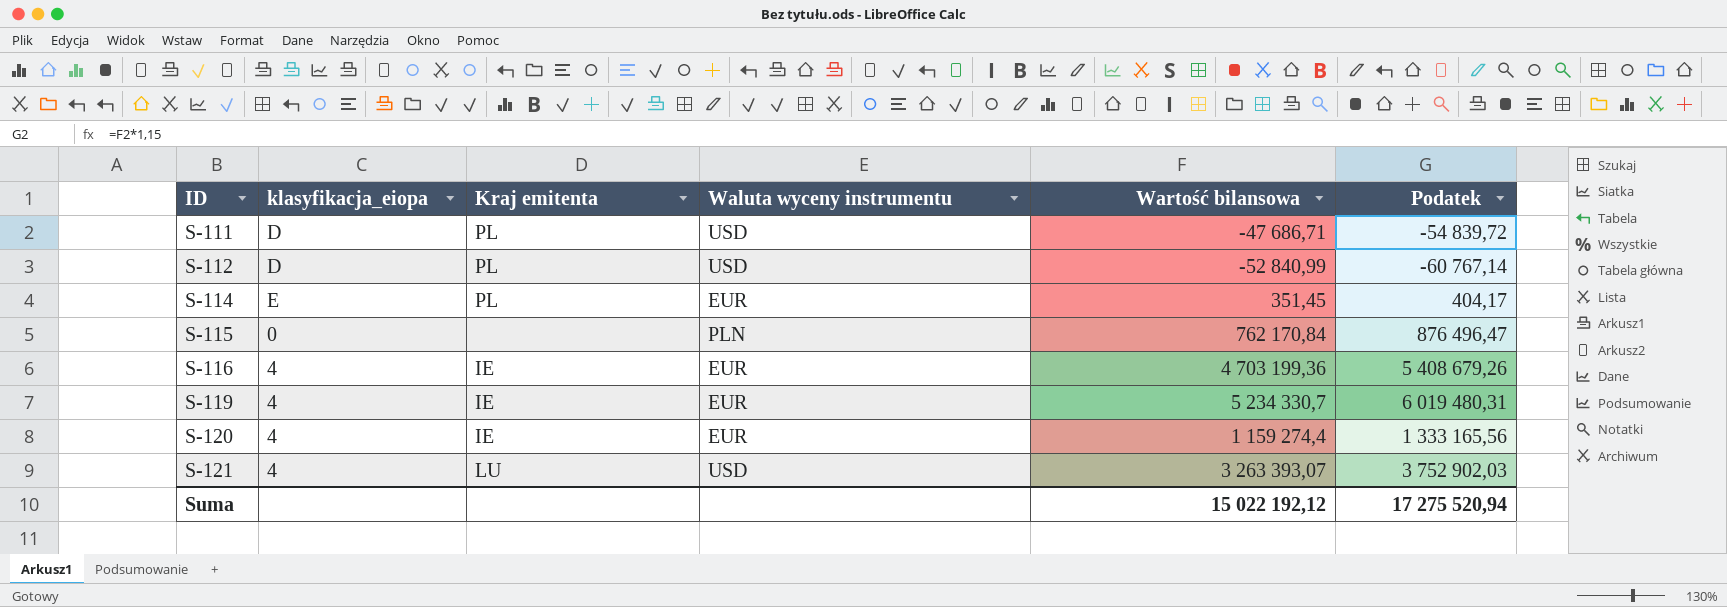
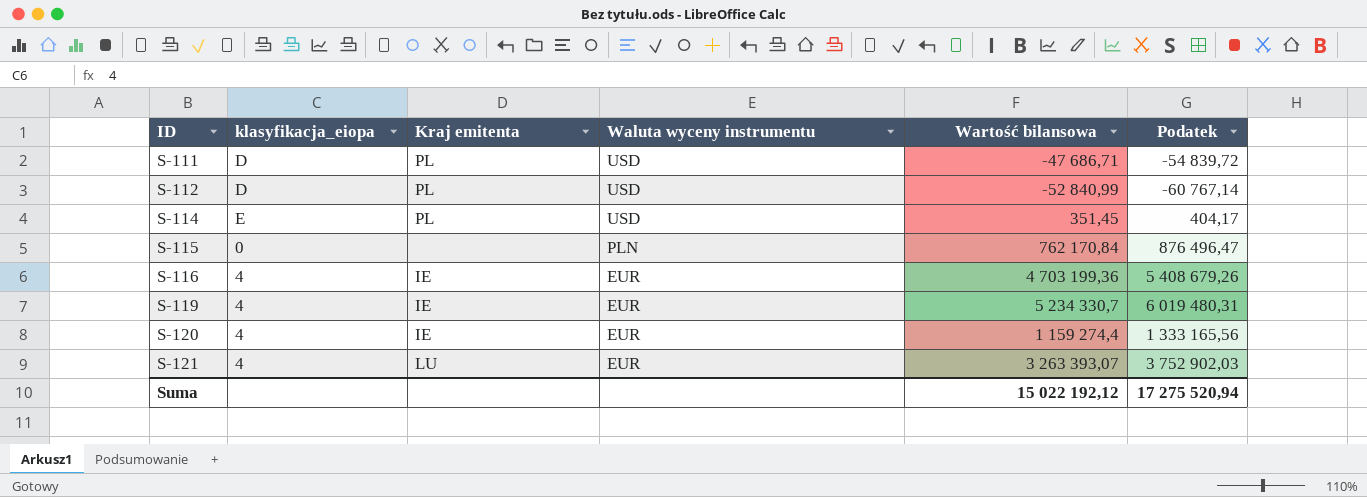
S-114 | Waluta wyceny instrumentu: EUR -> USD
S-121 | Waluta wyceny instrumentu: USD -> EUR

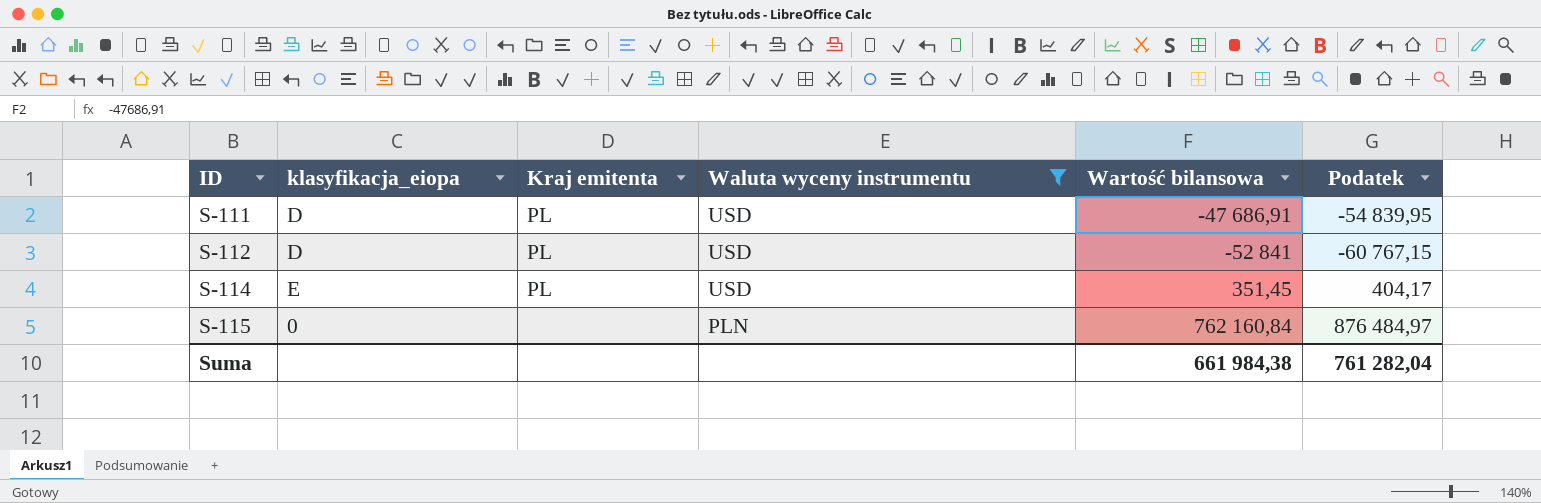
filter: none -> Waluta wyceny instrumentu != EUR
S-111 | Wartość bilansowa: -47 686,71 -> -47 686,91
S-111 | Podatek: -54 839,72 -> -54 839,95
S-112 | Wartość bilansowa: -52 840,99 -> -52 841
S-112 | Podatek: -60 767,14 -> -60 767,15
S-115 | Wartość bilansowa: 762 170,84 -> 762 160,84
S-115 | Podatek: 876 496,47 -> 876 484,97
Suma | Wartość bilansowa: 15 022 192,12 -> 661 984,38
Suma | Podatek: 17 275 520,94 -> 761 282,04

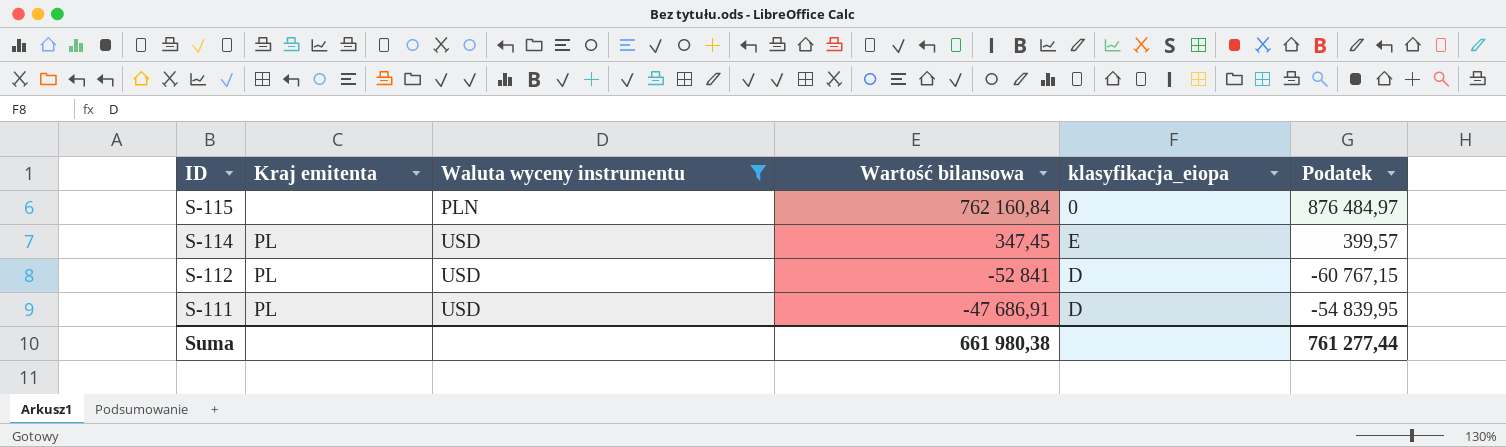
row order: ID ascending -> ID descending
column klasyfikacja_eiopa | position: 2 -> 5
S-114 | Wartość bilansowa: 351,45 -> 347,45
S-114 | Podatek: 404,17 -> 399,57
Suma | Wartość bilansowa: 661 984,38 -> 661 980,38
Suma | Podatek: 761 282,04 -> 761 277,44

